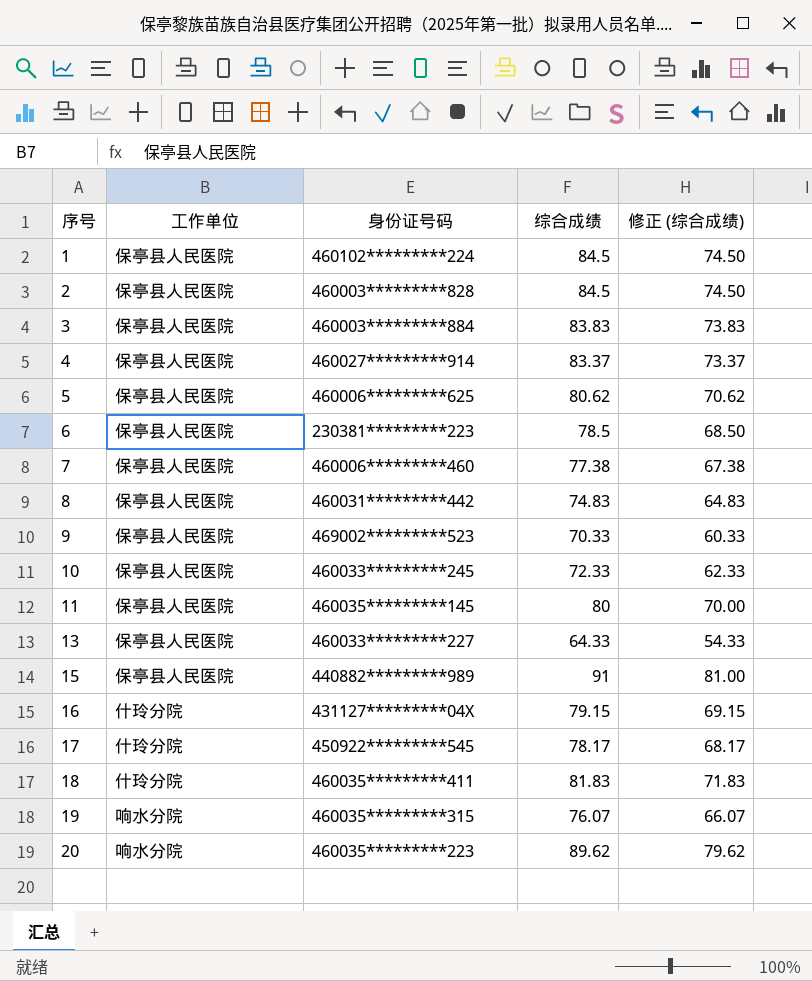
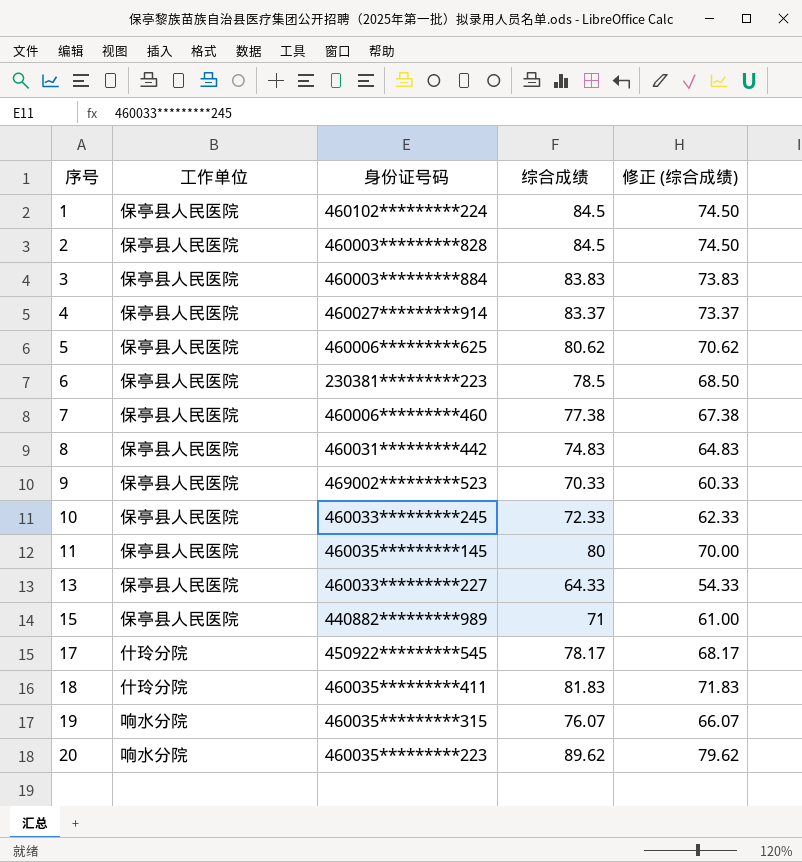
row 16: 什玲分院 | 431127*********04X | 79.15 | 69.15 -> none
15 | 综合成绩: 91 -> 71
15 | 修正 (综合成绩): 81.00 -> 61.00

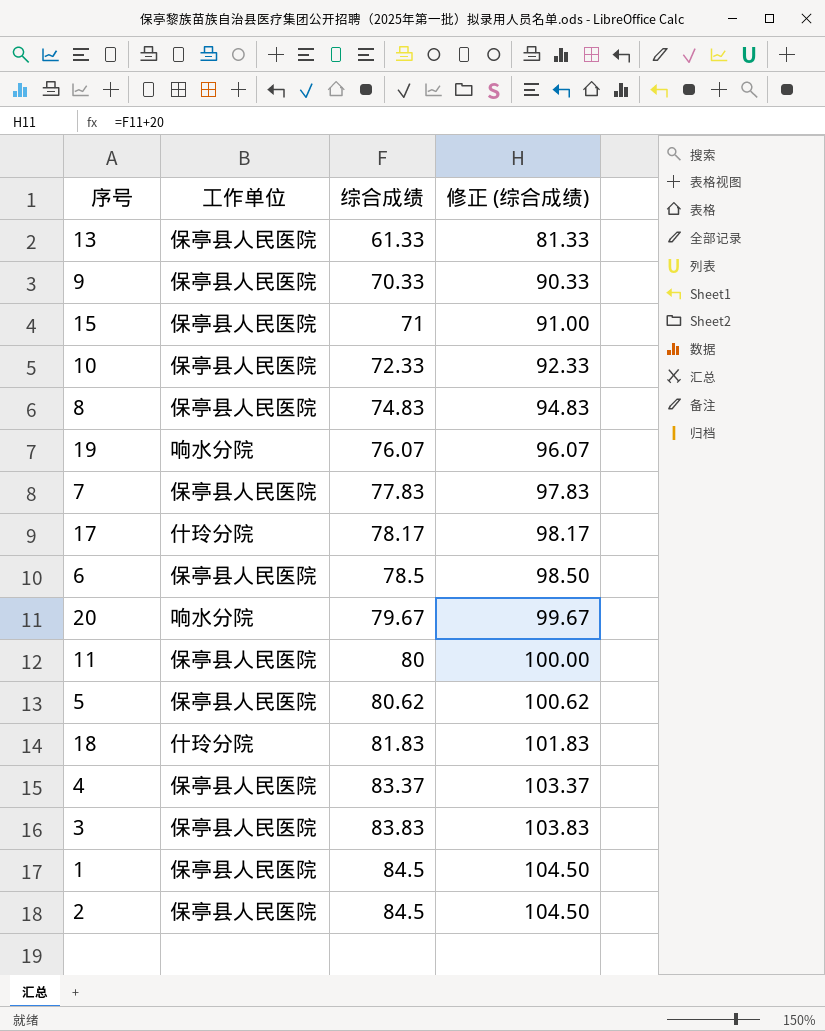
row order: 序号 ascending -> 综合成绩 ascending
column 身份证号码 | position: 3 -> none
column 修正 (综合成绩) | formula: [综合成绩] - 10 -> [综合成绩] + 20
13 | 综合成绩: 64.33 -> 61.33
7 | 综合成绩: 77.38 -> 77.83
20 | 综合成绩: 89.62 -> 79.67

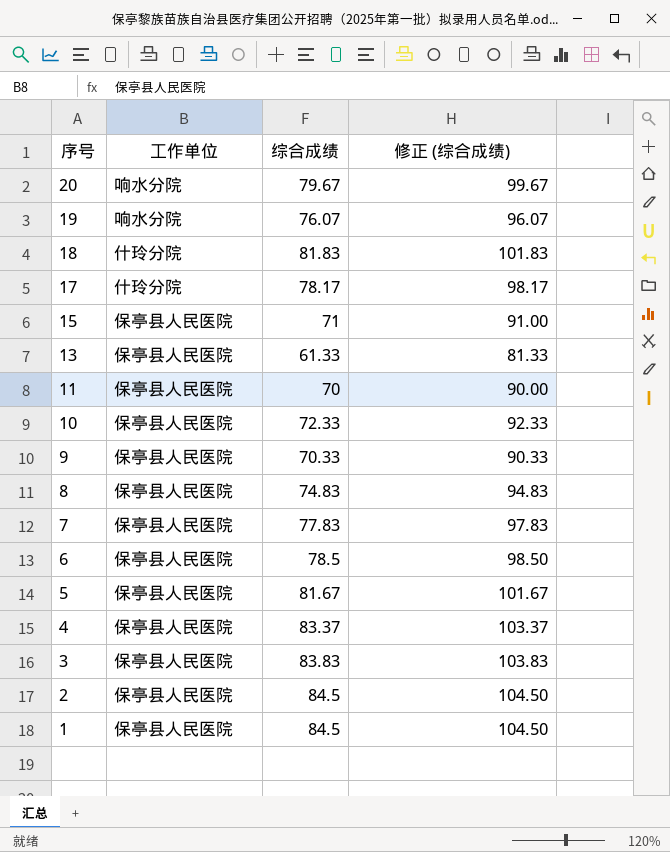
row order: 综合成绩 ascending -> 序号 descending
11 | 综合成绩: 80 -> 70
11 | 修正 (综合成绩): 100.00 -> 90.00
5 | 综合成绩: 80.62 -> 81.67
5 | 修正 (综合成绩): 100.62 -> 101.67

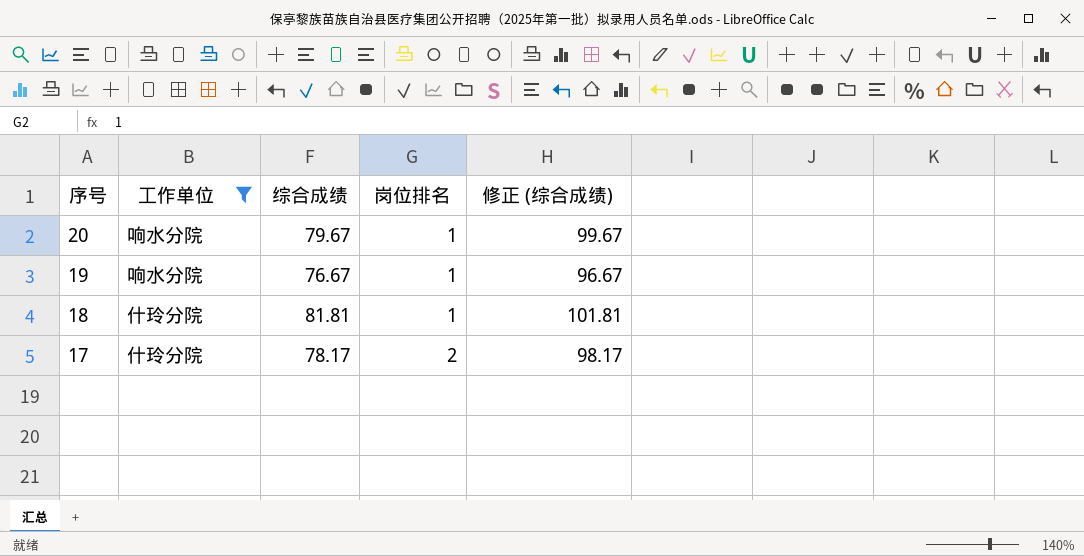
filter: none -> 工作单位 != 保亭县人民医院
column 岗位排名 | position: none -> 4
19 | 综合成绩: 76.07 -> 76.67
19 | 修正 (综合成绩): 96.07 -> 96.67
18 | 综合成绩: 81.83 -> 81.81
18 | 修正 (综合成绩): 101.83 -> 101.81

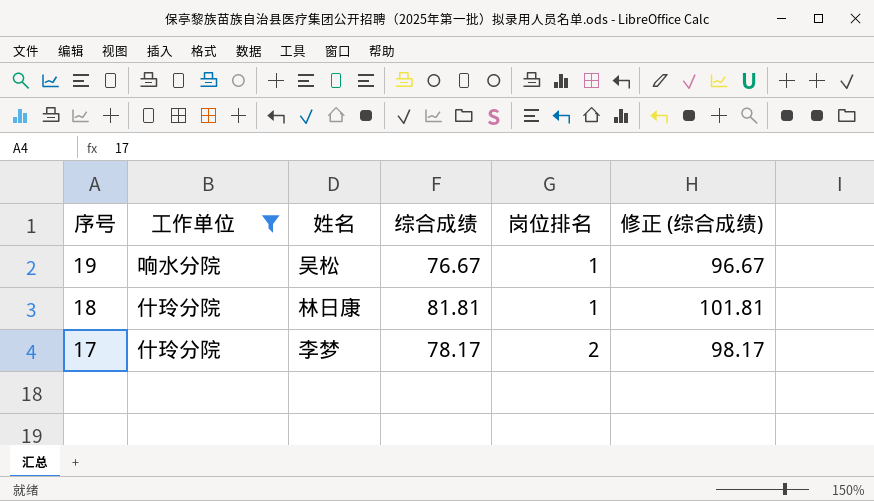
column 姓名 | position: none -> 3
row 20: 响水分院 | 79.67 | 1 | 99.67 -> none

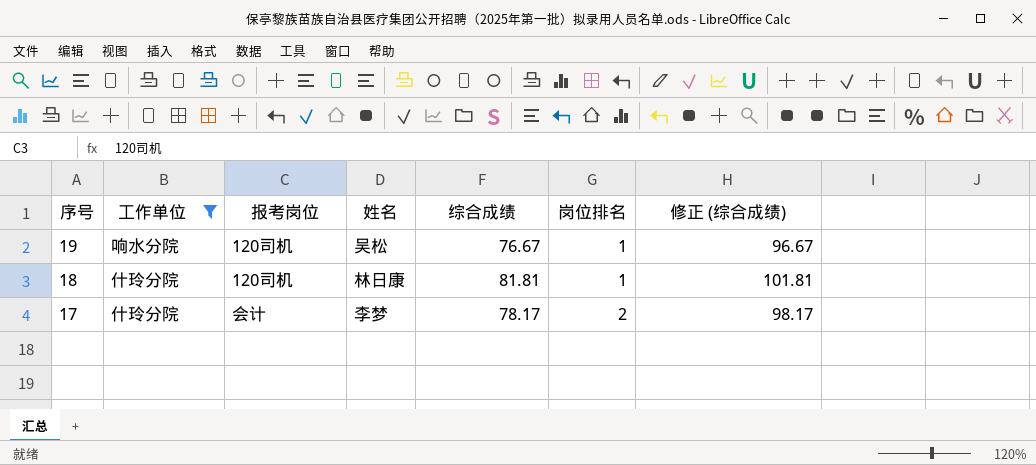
column 报考岗位 | position: none -> 3

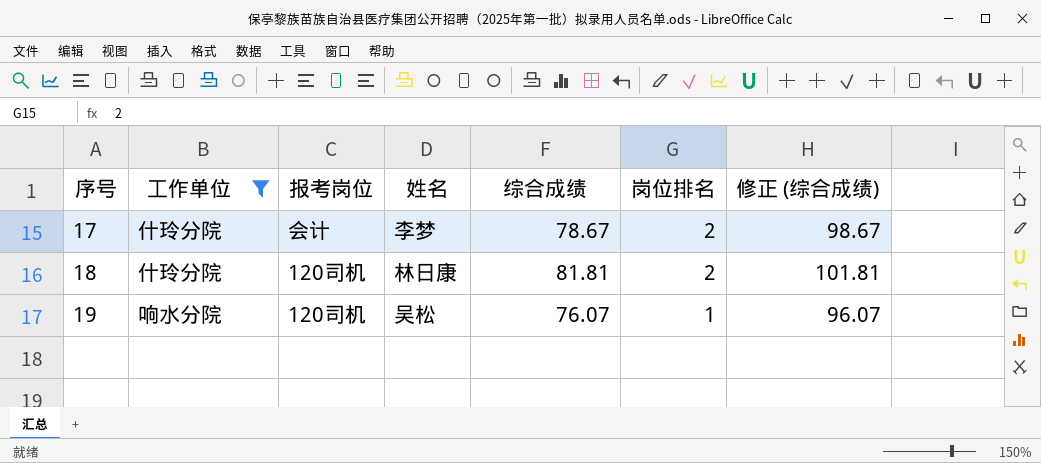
row order: 序号 descending -> 序号 ascending
17 | 综合成绩: 78.17 -> 78.67
17 | 修正 (综合成绩): 98.17 -> 98.67
18 | 岗位排名: 1 -> 2
19 | 综合成绩: 76.67 -> 76.07
19 | 修正 (综合成绩): 96.67 -> 96.07

